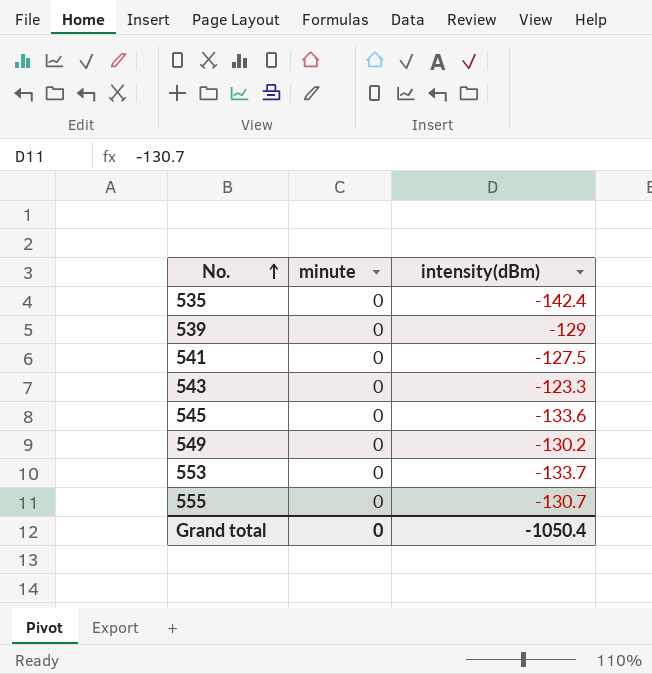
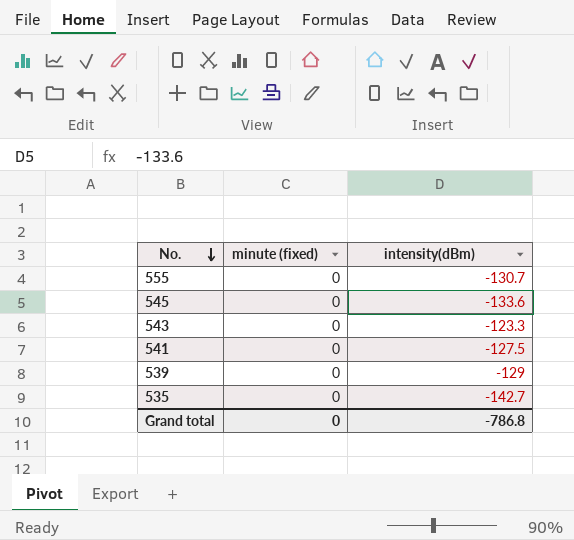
row order: No. ascending -> No. descending
column name: minute -> minute (fixed)
row 549: 0 | -130.2 -> none
row 553: 0 | -133.7 -> none
535 | intensity(dBm): -142.4 -> -142.7
Grand total | intensity(dBm): -1050.4 -> -786.8

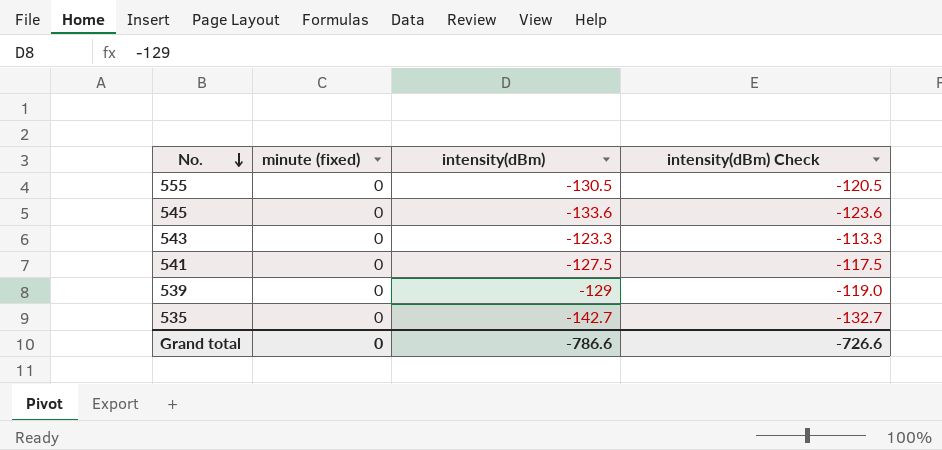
column intensity(dBm) Check | formula: none -> [intensity(dBm)] + 10
555 | intensity(dBm): -130.7 -> -130.5
Grand total | intensity(dBm): -786.8 -> -786.6

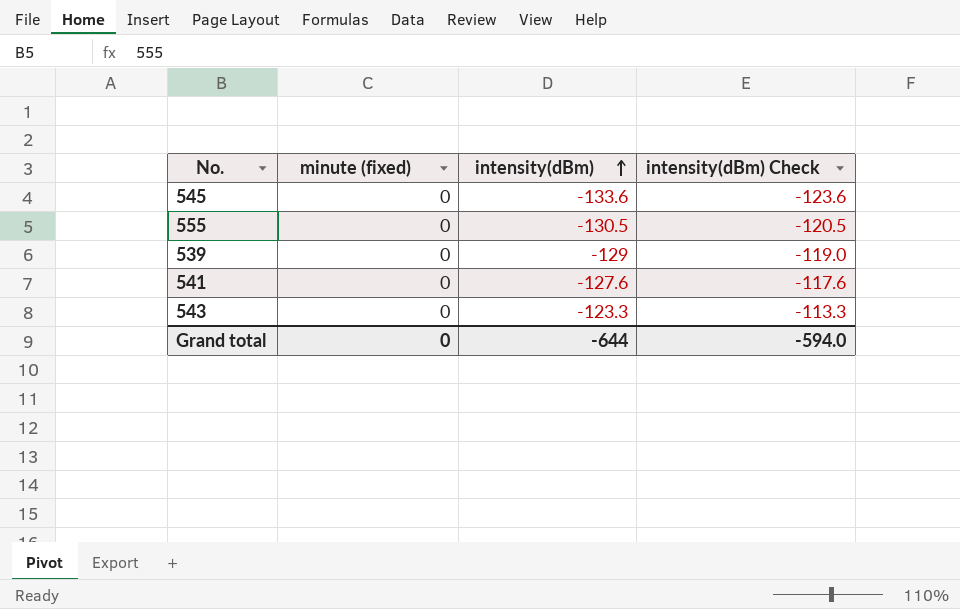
row order: No. descending -> intensity(dBm) ascending
row 535: 0 | -142.7 | -132.7 -> none
541 | intensity(dBm): -127.5 -> -127.6
541 | intensity(dBm) Check: -117.5 -> -117.6
Grand total | intensity(dBm): -786.6 -> -644
Grand total | intensity(dBm) Check: -726.6 -> -594.0

